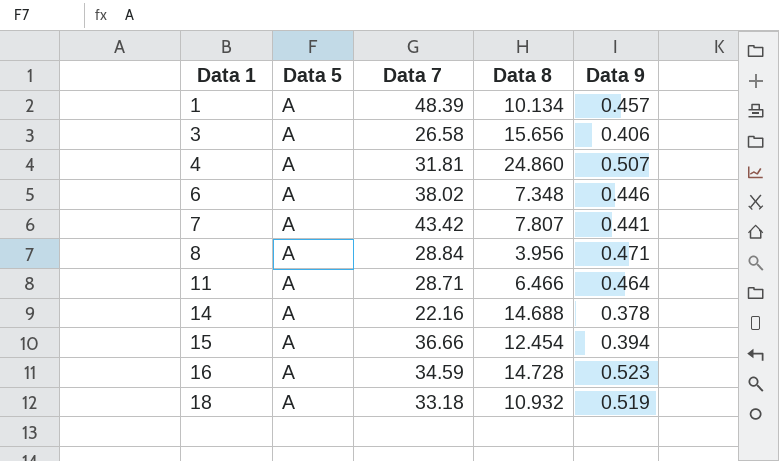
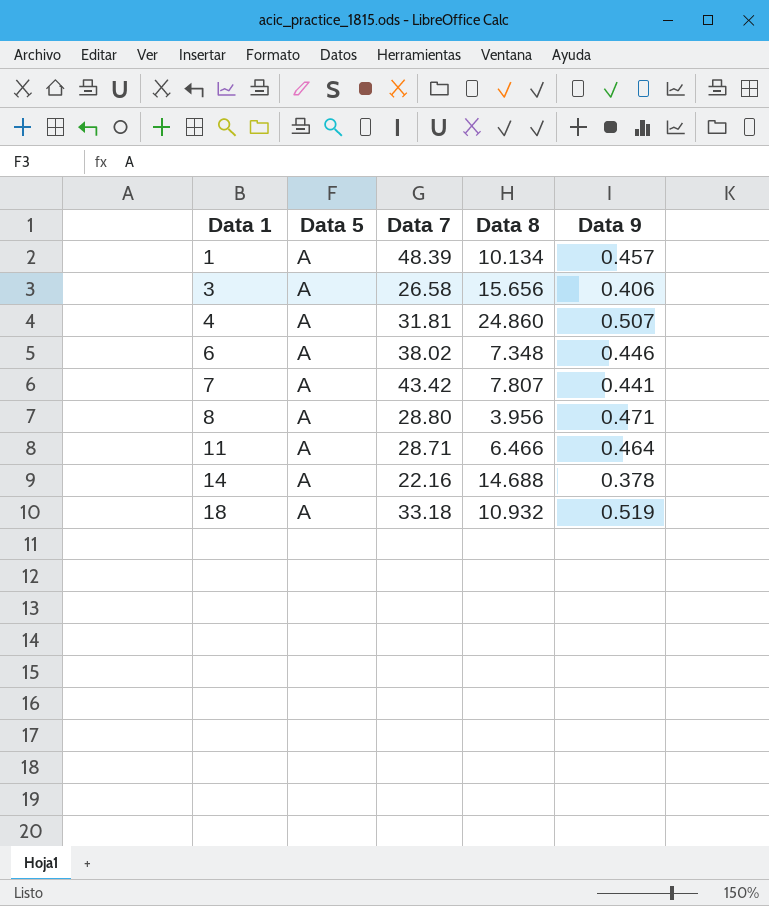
row 15: A | 36.66 | 12.454 | 0.394 -> none
row 16: A | 34.59 | 14.728 | 0.523 -> none
8 | Data 7: 28.84 -> 28.80

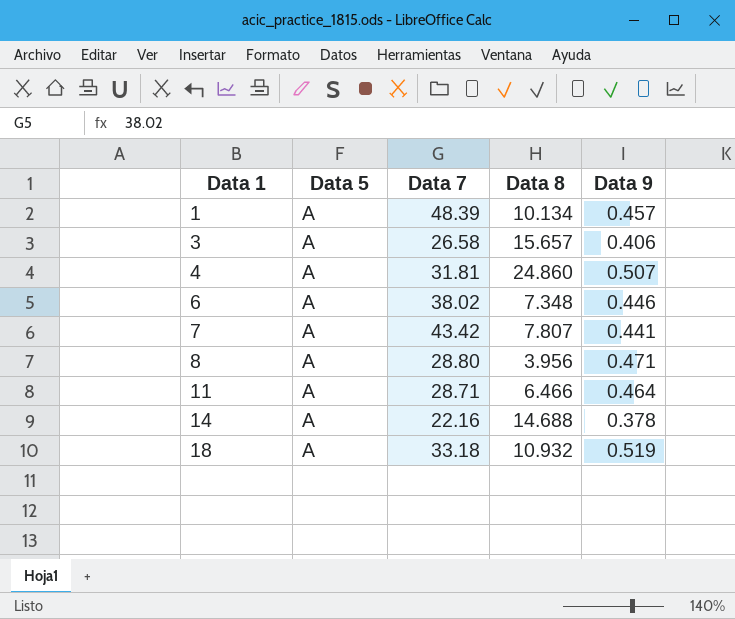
3 | Data 8: 15.656 -> 15.657

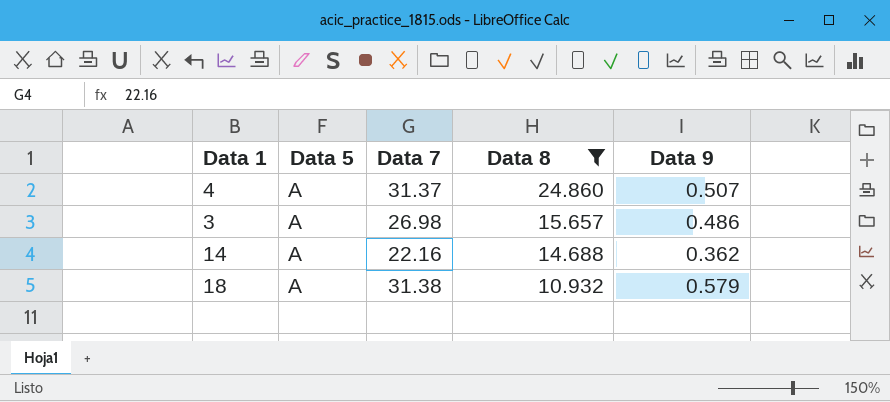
filter: none -> Data 8 >= 10.932
row order: Data 1 ascending -> Data 8 descending
4 | Data 7: 31.81 -> 31.37
3 | Data 7: 26.58 -> 26.98
3 | Data 9: 0.406 -> 0.486
14 | Data 9: 0.378 -> 0.362
18 | Data 7: 33.18 -> 31.38
18 | Data 9: 0.519 -> 0.579

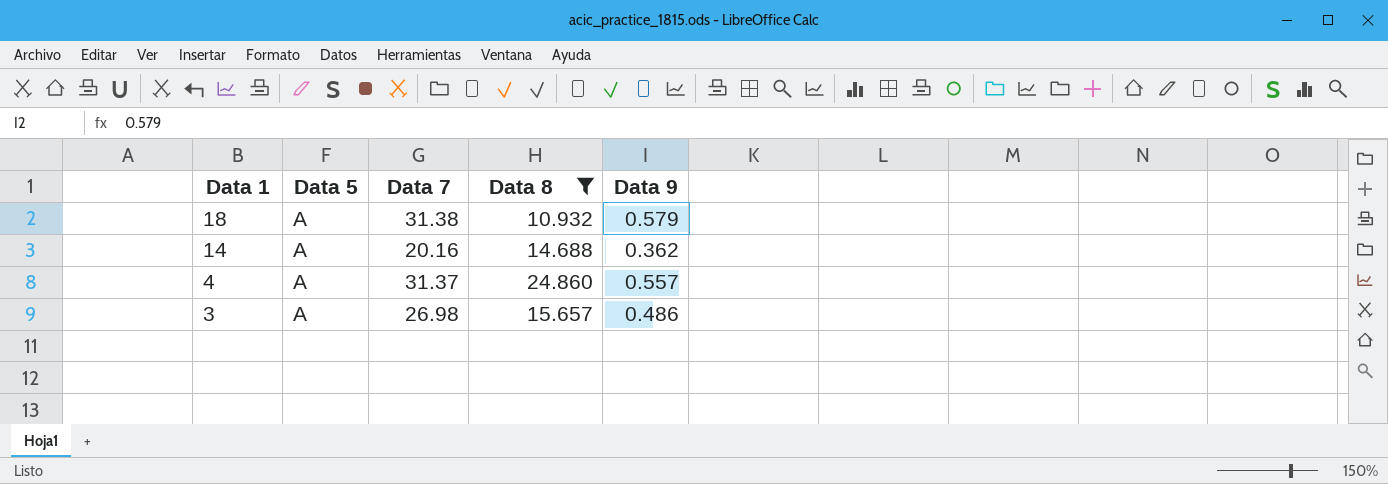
row order: Data 8 descending -> Data 1 descending
14 | Data 7: 22.16 -> 20.16
4 | Data 9: 0.507 -> 0.557

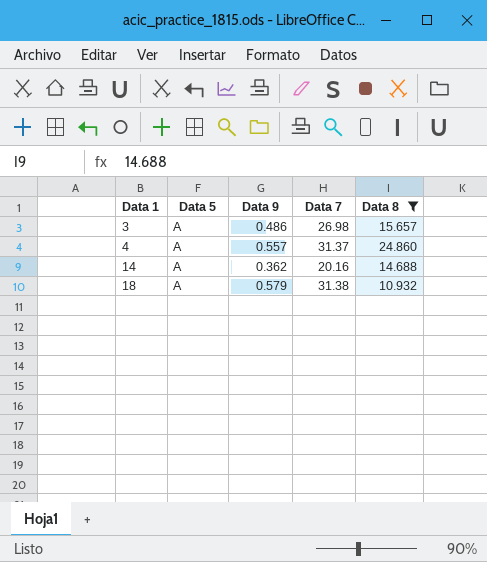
row order: Data 1 descending -> Data 1 ascending
column Data 9 | position: 5 -> 3

